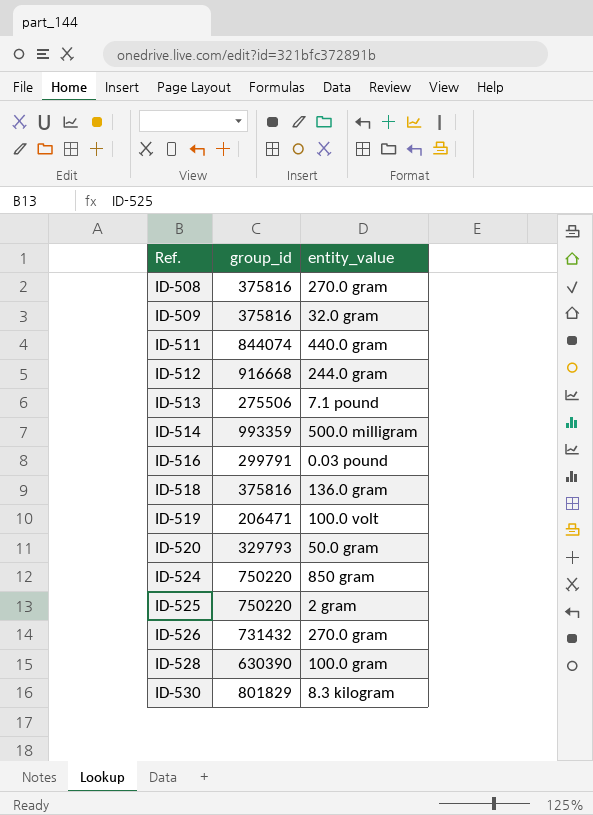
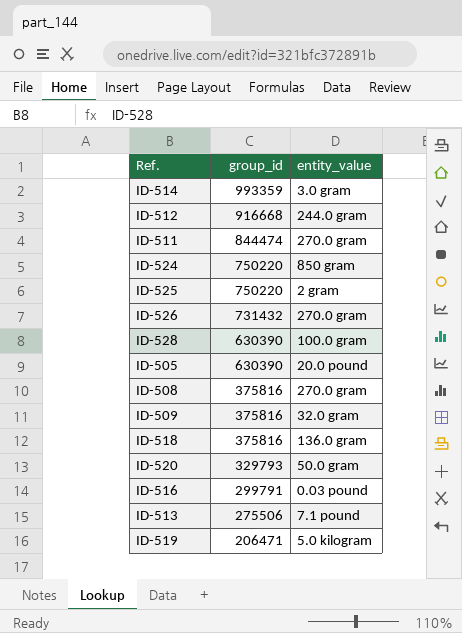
row order: Ref. ascending -> group_id descending
row ID-530: 801829 | 8.3 kilogram -> none
ID-514 | entity_value: 500.0 milligram -> 3.0 gram
ID-511 | group_id: 844074 -> 844474
ID-511 | entity_value: 440.0 gram -> 270.0 gram
row ID-505: none -> 630390 | 20.0 pound
ID-519 | entity_value: 100.0 volt -> 5.0 kilogram

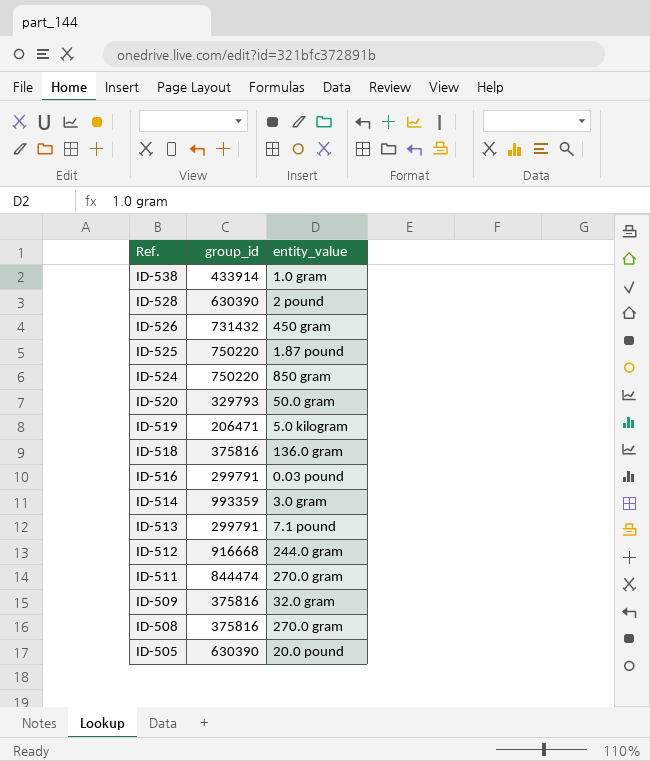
row order: group_id descending -> Ref. descending
row ID-538: none -> 433914 | 1.0 gram
ID-528 | entity_value: 100.0 gram -> 2 pound
ID-526 | entity_value: 270.0 gram -> 450 gram
ID-525 | entity_value: 2 gram -> 1.87 pound
ID-513 | group_id: 275506 -> 299791

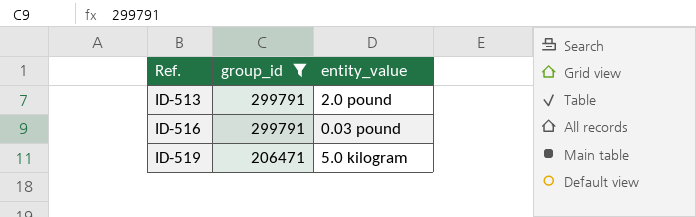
filter: none -> group_id <= 299791
row order: Ref. descending -> Ref. ascending
ID-513 | entity_value: 7.1 pound -> 2.0 pound

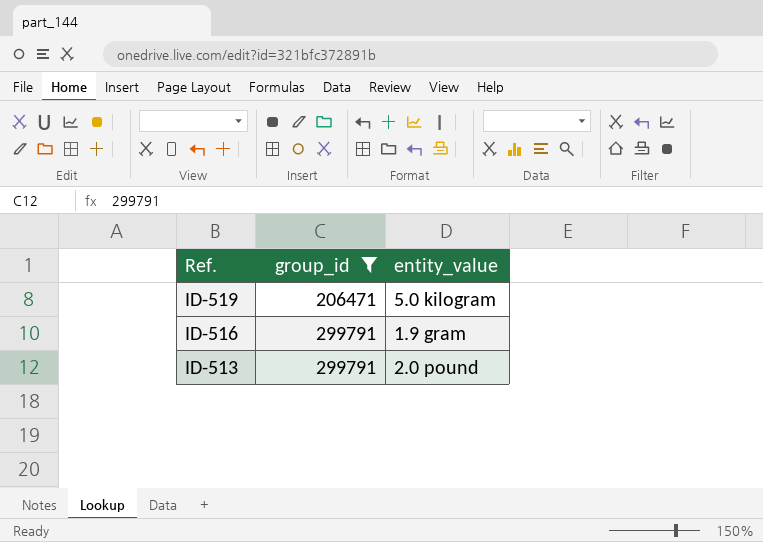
row order: Ref. ascending -> Ref. descending
ID-516 | entity_value: 0.03 pound -> 1.9 gram

